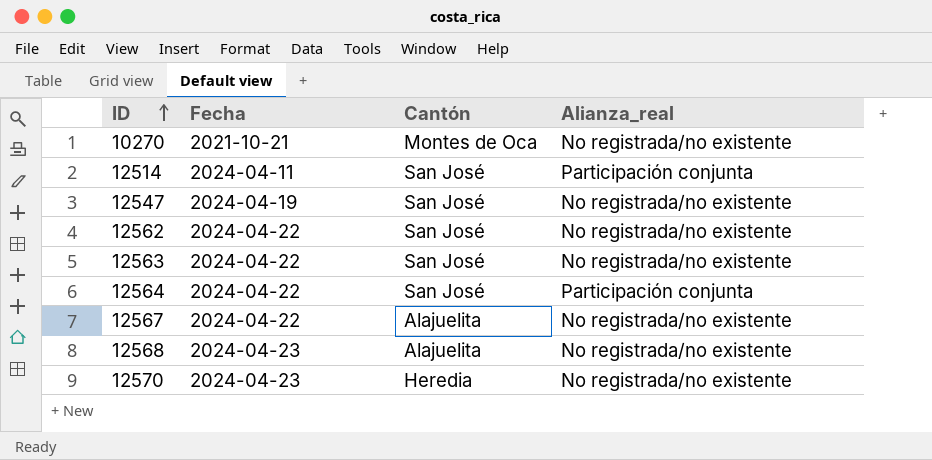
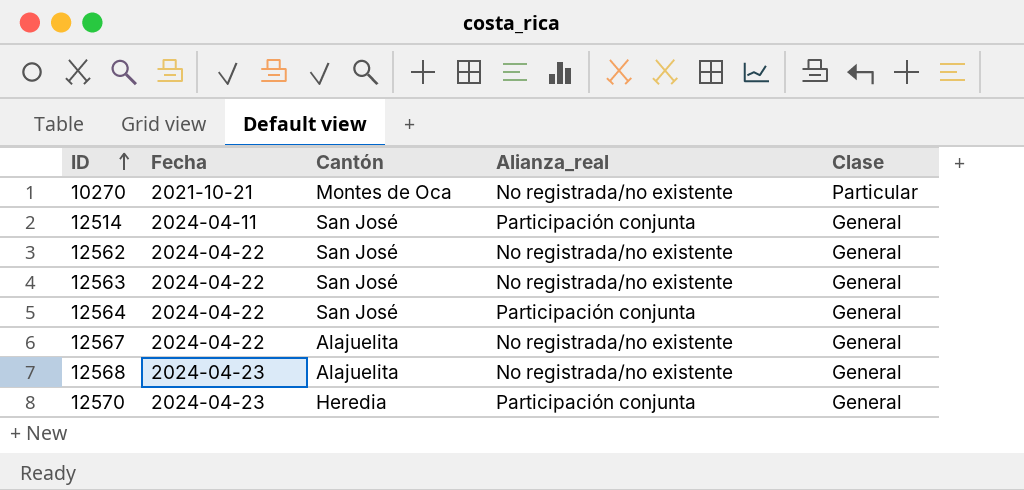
column Clase | position: none -> 5
row 12547: 2024-04-19 | San José | No registrada/no existente -> none
12570 | Alianza_real: No registrada/no existente -> Participación conjunta

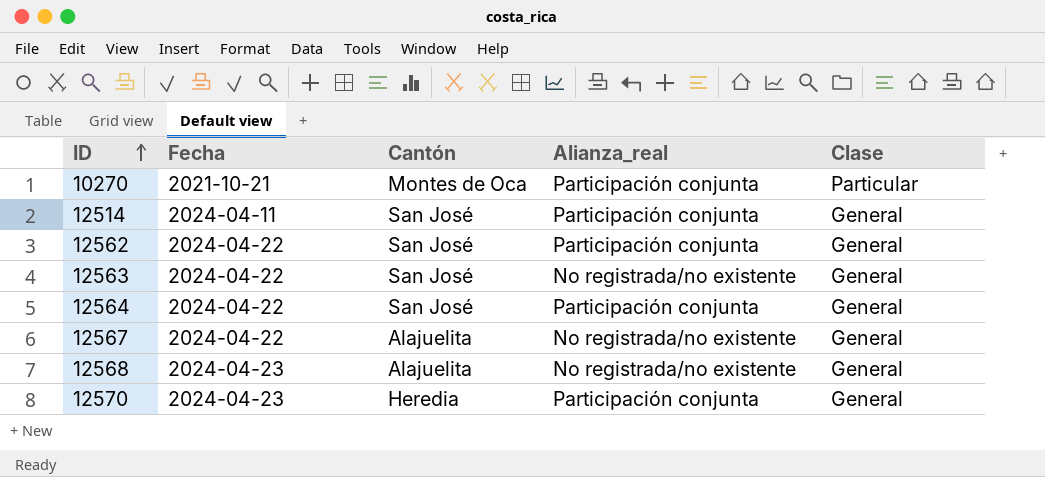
10270 | Alianza_real: No registrada/no existente -> Participación conjunta
12562 | Alianza_real: No registrada/no existente -> Participación conjunta

